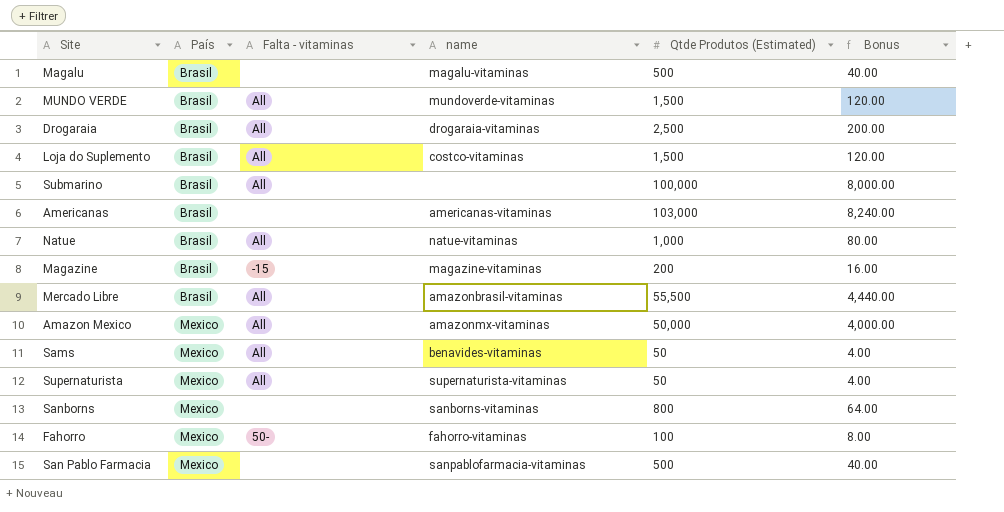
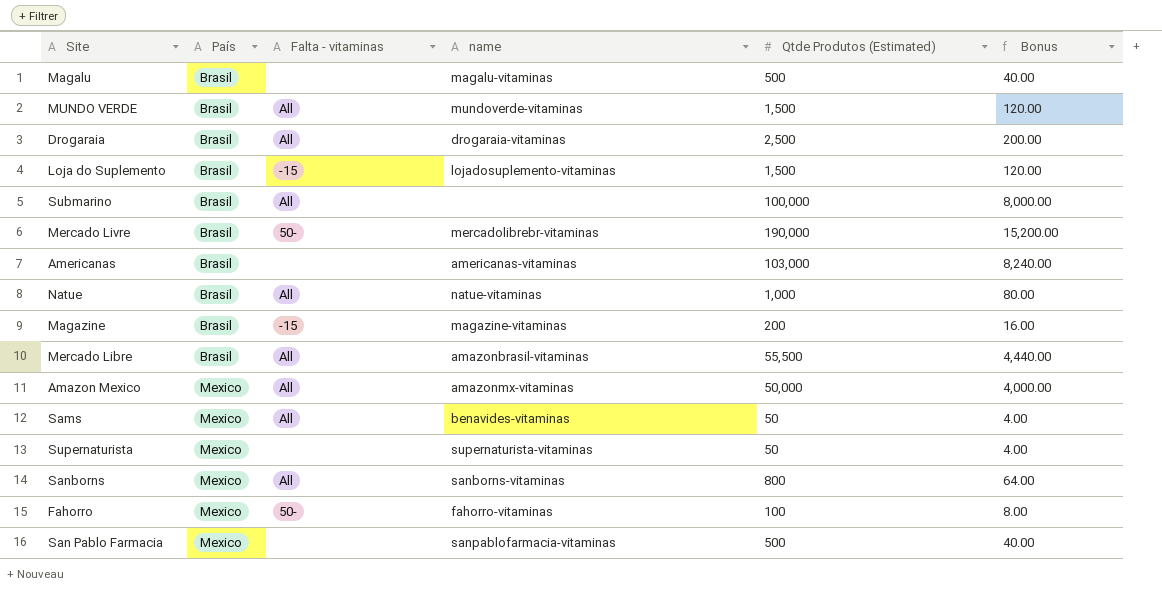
Loja do Suplemento | Falta - vitaminas: All -> -15
Loja do Suplemento | name: costco-vitaminas -> lojadosuplemento-vitaminas
row Mercado Livre: none -> Brasil | 50- | mercadolibrebr-vitaminas | 190,000 | 15,200.00
Supernaturista | Falta - vitaminas: All -> none
Sanborns | Falta - vitaminas: none -> All

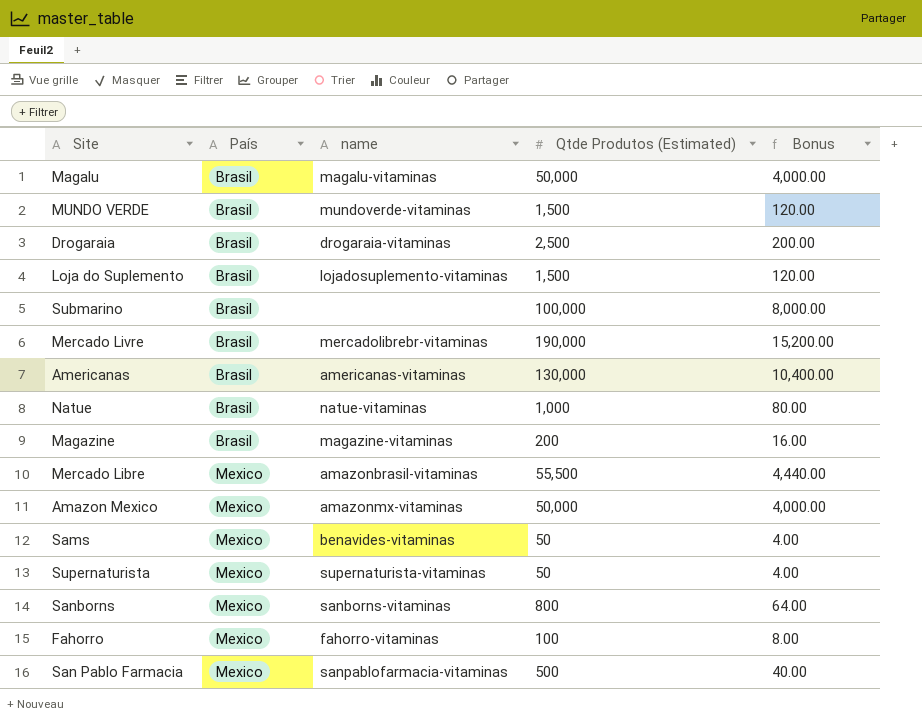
column Falta - vitaminas | position: 3 -> none
Magalu | Qtde Produtos (Estimated): 500 -> 50,000
Magalu | Bonus: 40.00 -> 4,000.00
Americanas | Qtde Produtos (Estimated): 103,000 -> 130,000
Americanas | Bonus: 8,240.00 -> 10,400.00
Mercado Libre | País: Brasil -> Mexico

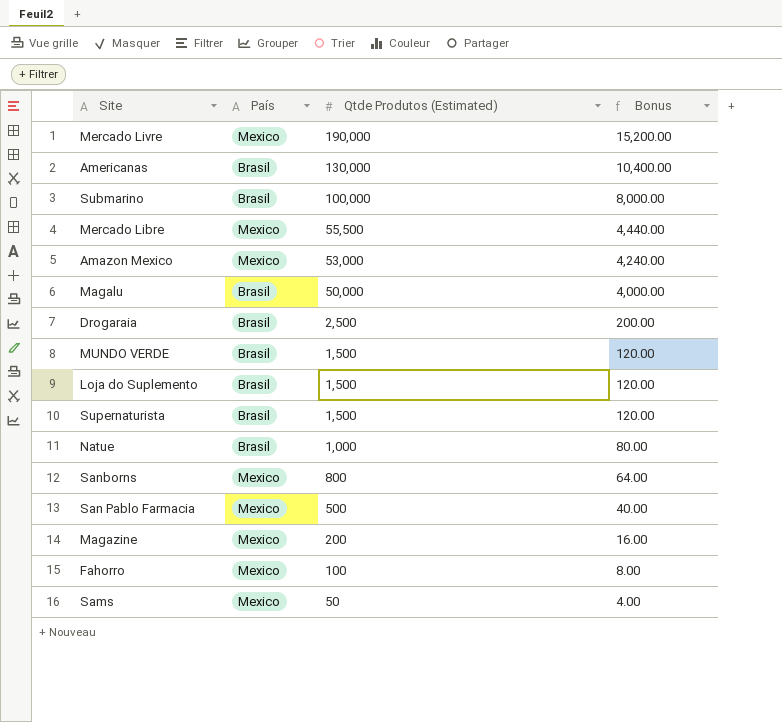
row order: País ascending -> Qtde Produtos (Estimated) descending
column name | position: 3 -> none
Mercado Livre | País: Brasil -> Mexico
Amazon Mexico | Qtde Produtos (Estimated): 50,000 -> 53,000
Amazon Mexico | Bonus: 4,000.00 -> 4,240.00
Supernaturista | País: Mexico -> Brasil
Supernaturista | Qtde Produtos (Estimated): 50 -> 1,500
Supernaturista | Bonus: 4.00 -> 120.00
Magazine | País: Brasil -> Mexico

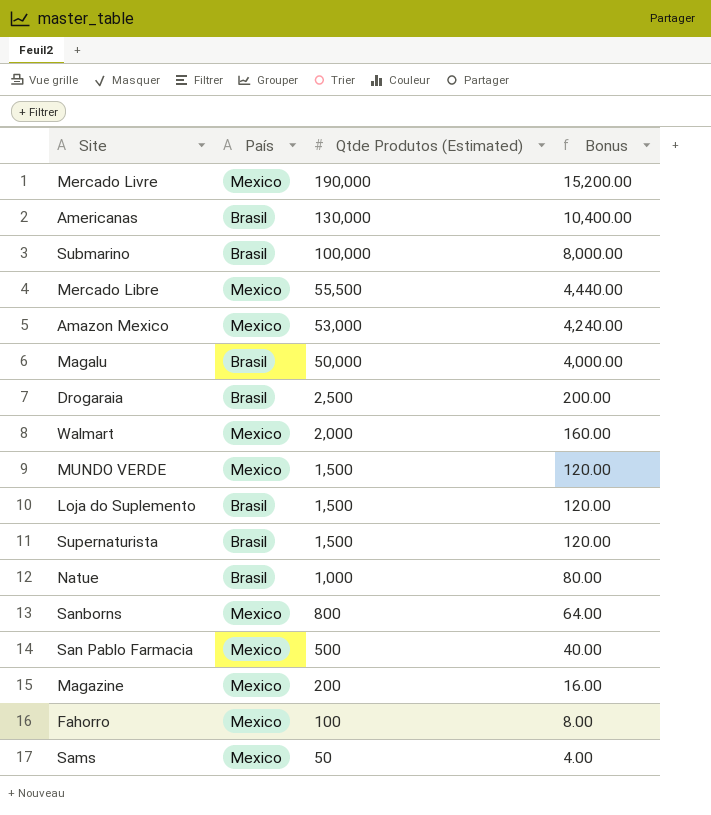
row Walmart: none -> Mexico | 2,000 | 160.00
MUNDO VERDE | País: Brasil -> Mexico

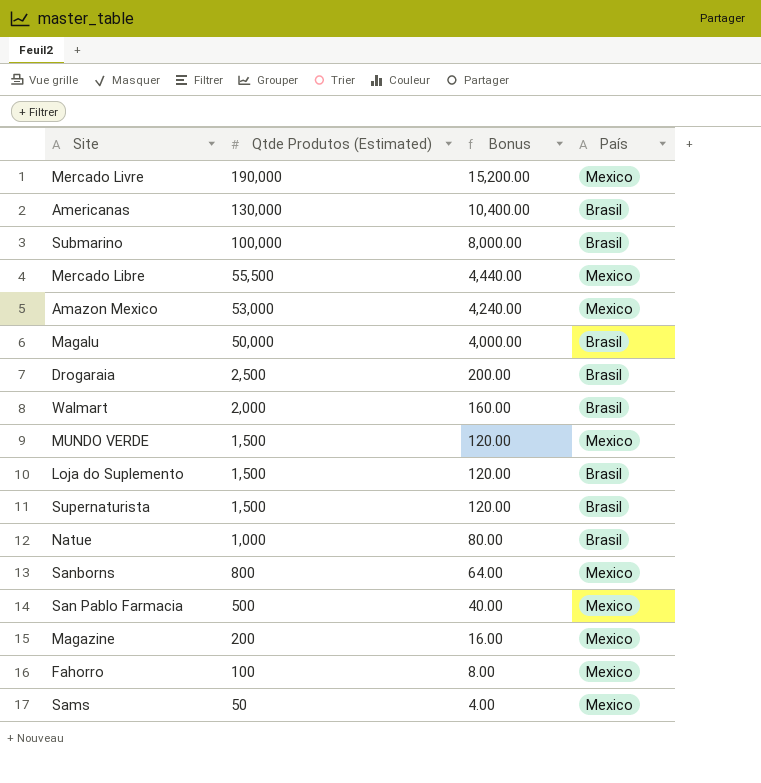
column País | position: 2 -> 4
Walmart | País: Mexico -> Brasil

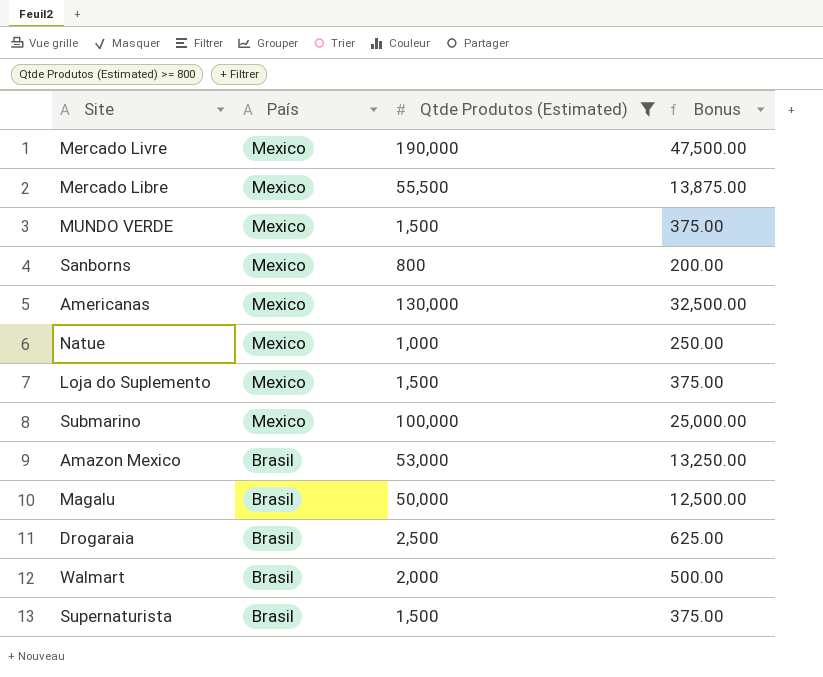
filter: none -> Qtde Produtos (Estimated) >= 800
row order: Qtde Produtos (Estimated) descending -> País descending
column País | position: 4 -> 2
column Bonus | formula: [Qtde Produtos (Estimated)] * 0.08 -> [Qtde Produtos (Estimated)] * 0.25
Americanas | País: Brasil -> Mexico
Natue | País: Brasil -> Mexico
Loja do Suplemento | País: Brasil -> Mexico
Submarino | País: Brasil -> Mexico
Amazon Mexico | País: Mexico -> Brasil

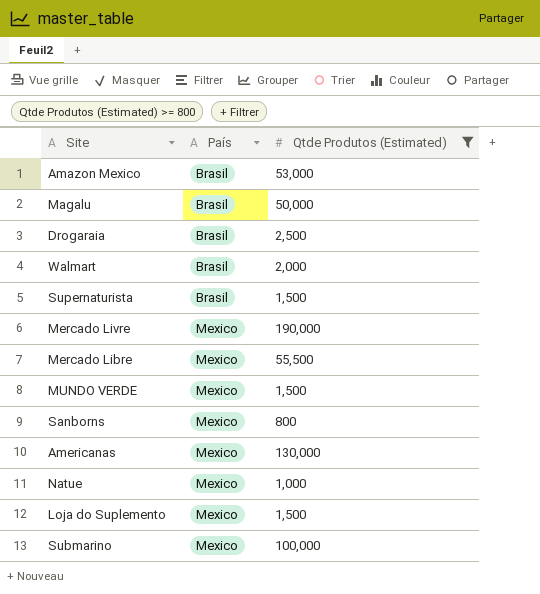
row order: País descending -> País ascending
column Bonus | formula: [Qtde Produtos (Estimated)] * 0.25 -> none

